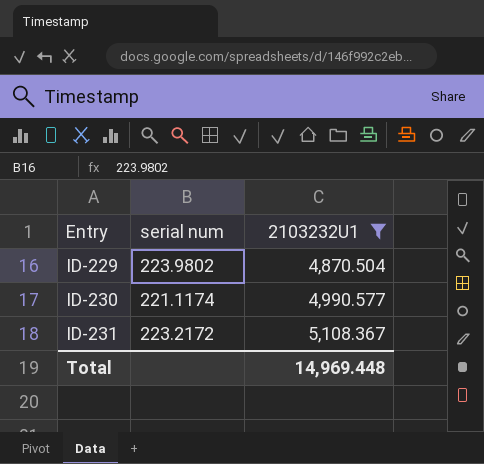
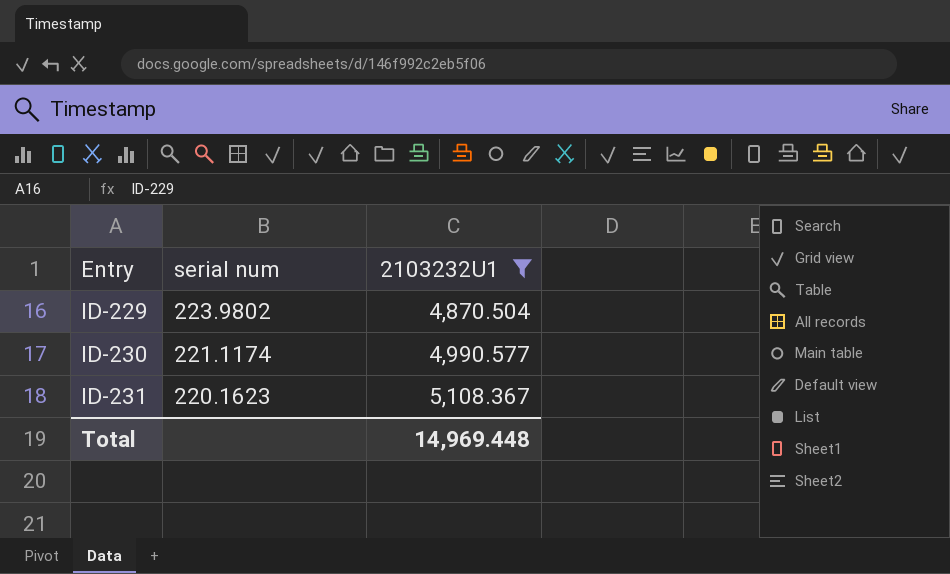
ID-231 | serial num: 223.2172 -> 220.1623

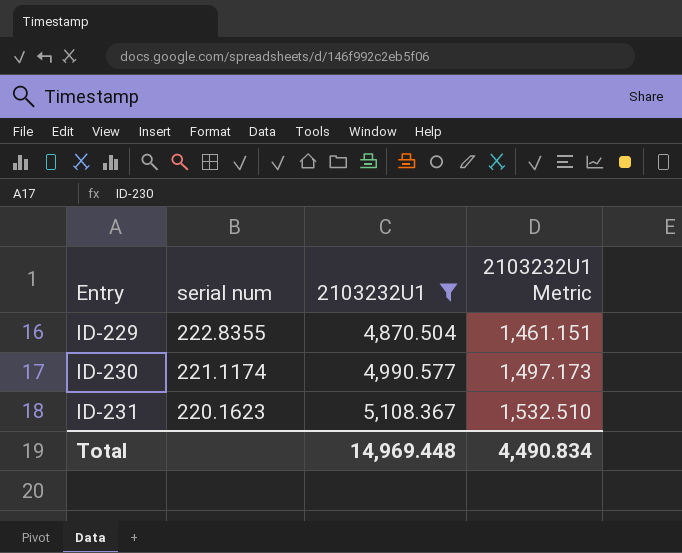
column 2103232U1 Metric | formula: none -> [2103232U1] * 0.3
ID-229 | serial num: 223.9802 -> 222.8355

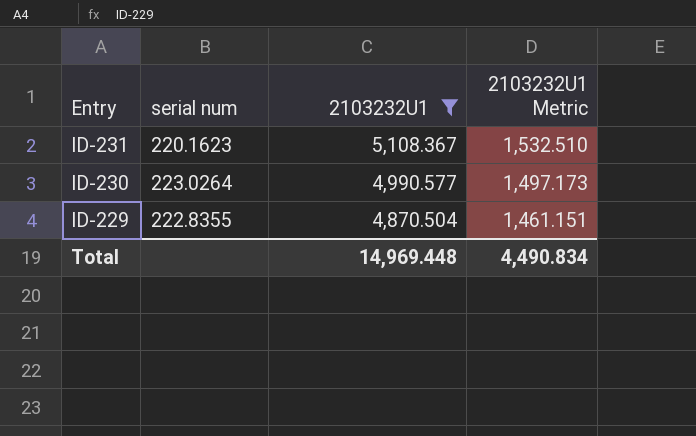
row order: Entry ascending -> Entry descending
ID-230 | serial num: 221.1174 -> 223.0264

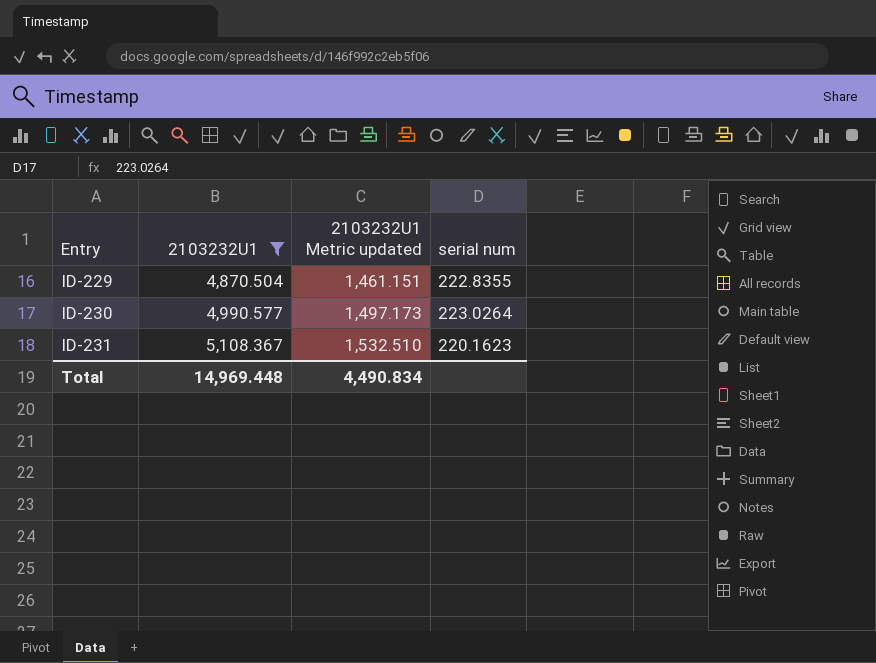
row order: Entry descending -> Entry ascending
column name: 2103232U1 Metric -> 2103232U1 Metric updated
column serial num | position: 2 -> 4

